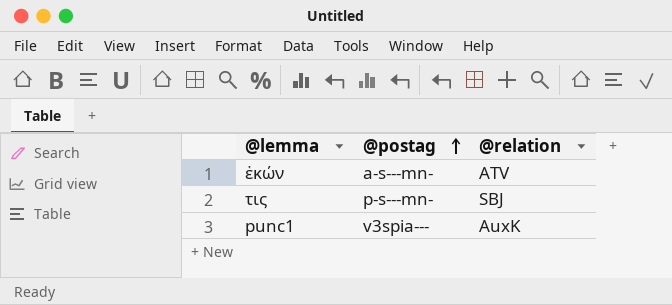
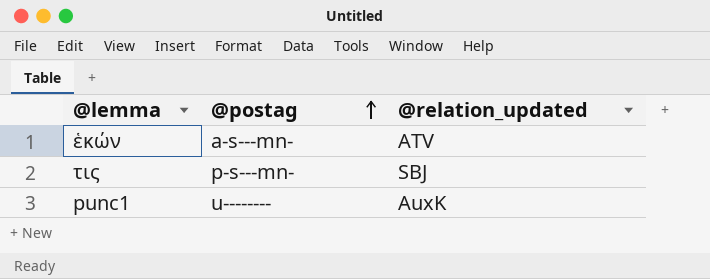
column name: @relation -> @relation_updated
punc1 | @postag: v3spia--- -> u--------

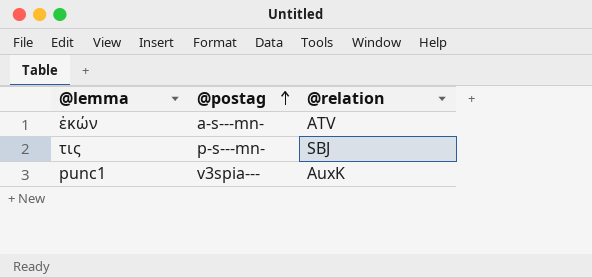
column name: @relation_updated -> @relation
punc1 | @postag: u-------- -> v3spia---

